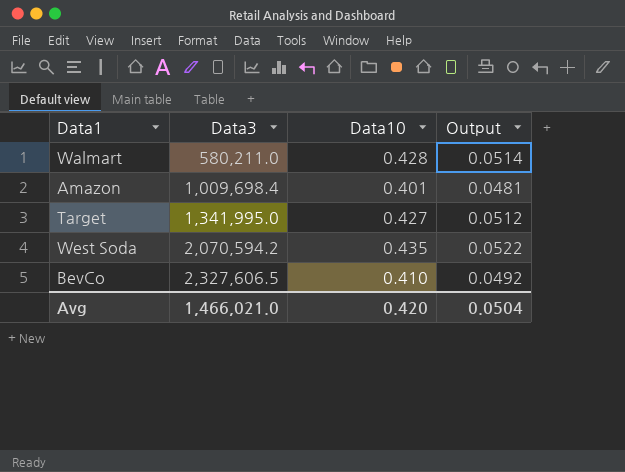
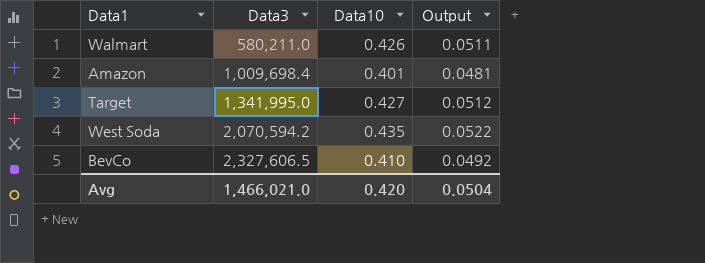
Walmart | Data10: 0.428 -> 0.426
Walmart | Output: 0.0514 -> 0.0511

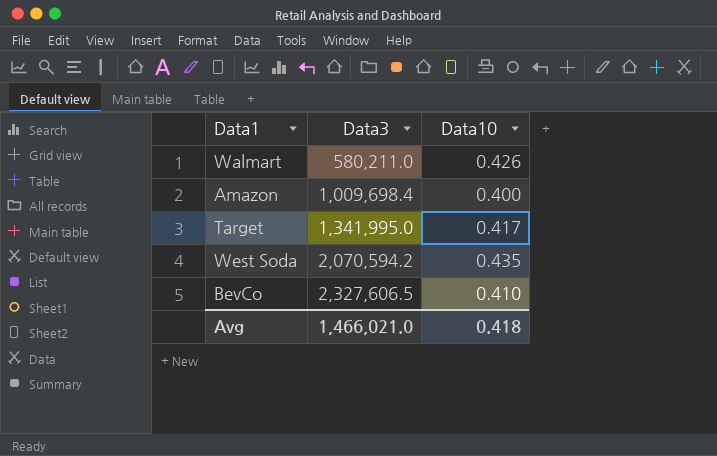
column Output | formula: [Data10] * 0.12 -> none
Amazon | Data10: 0.401 -> 0.400
Target | Data10: 0.427 -> 0.417
Avg | Data10: 0.420 -> 0.418

